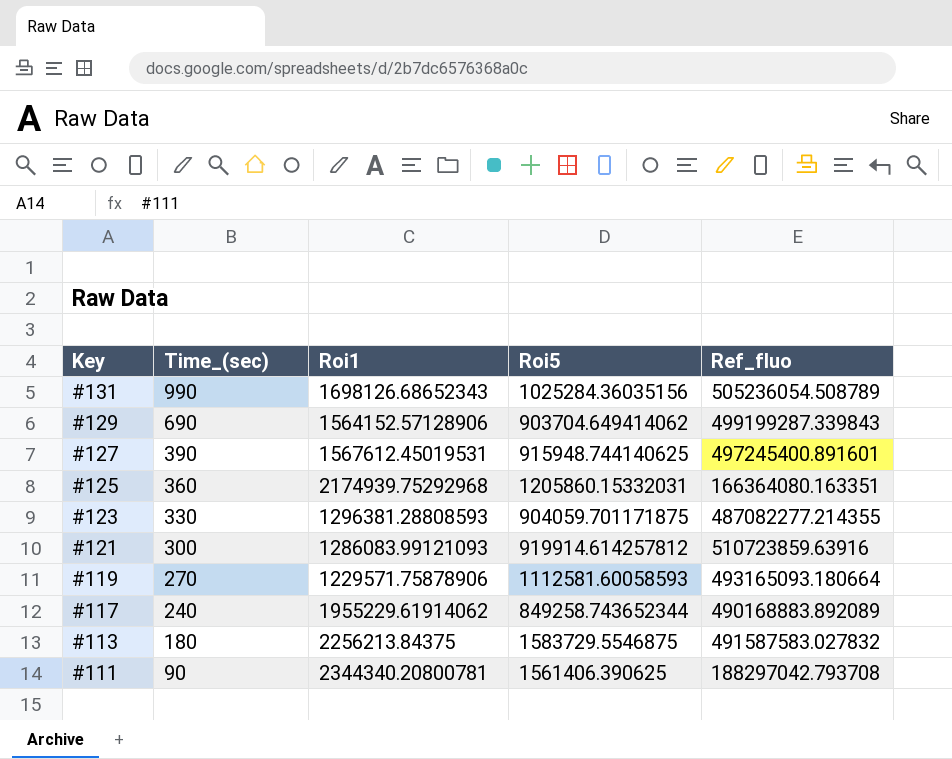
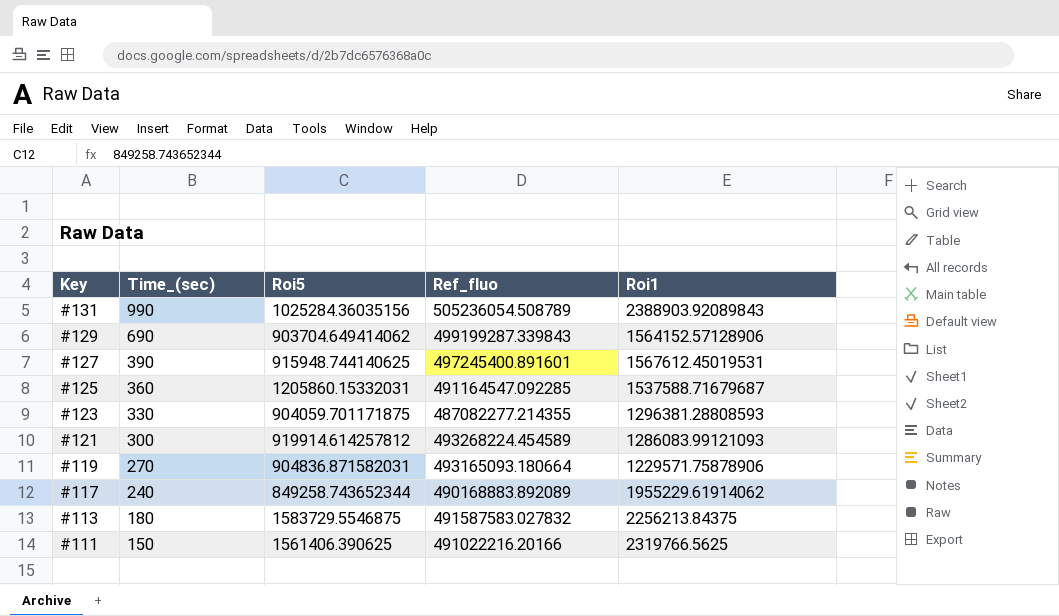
column Roi1 | position: 3 -> 5
#131 | Roi1: 1698126.68652343 -> 2388903.92089843
#125 | Ref_fluo: 166364080.163351 -> 491164547.092285
#125 | Roi1: 2174939.75292968 -> 1537588.71679687
#121 | Ref_fluo: 510723859.63916 -> 493268224.454589
#119 | Roi5: 1112581.60058593 -> 904836.871582031
#111 | Time_(sec): 90 -> 150
#111 | Ref_fluo: 188297042.793708 -> 491022216.20166
#111 | Roi1: 2344340.20800781 -> 2319766.5625

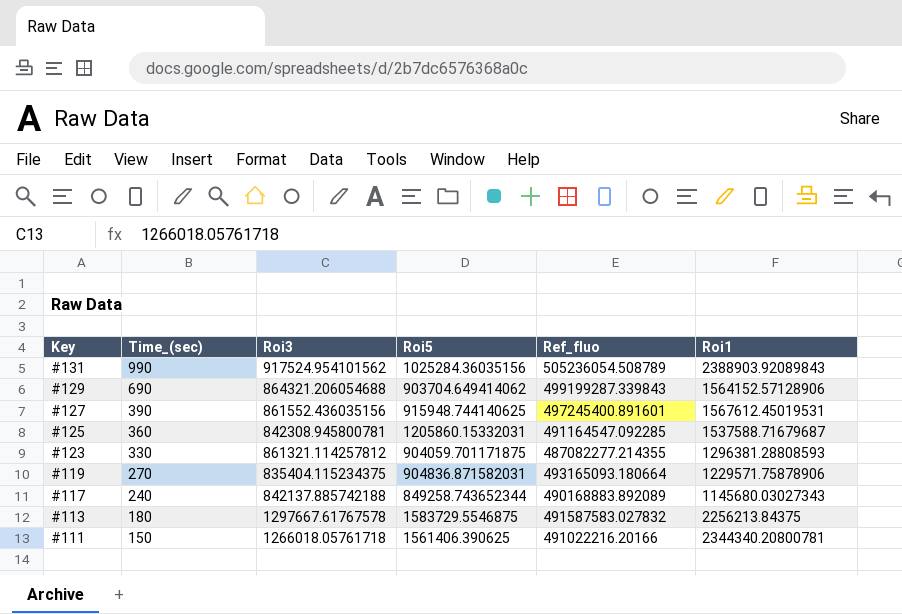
column Roi3 | position: none -> 3
row #121: 300 | 919914.614257812 | 493268224.454589 | 1286083.99121093 -> none
#117 | Roi1: 1955229.61914062 -> 1145680.03027343
#111 | Roi1: 2319766.5625 -> 2344340.20800781

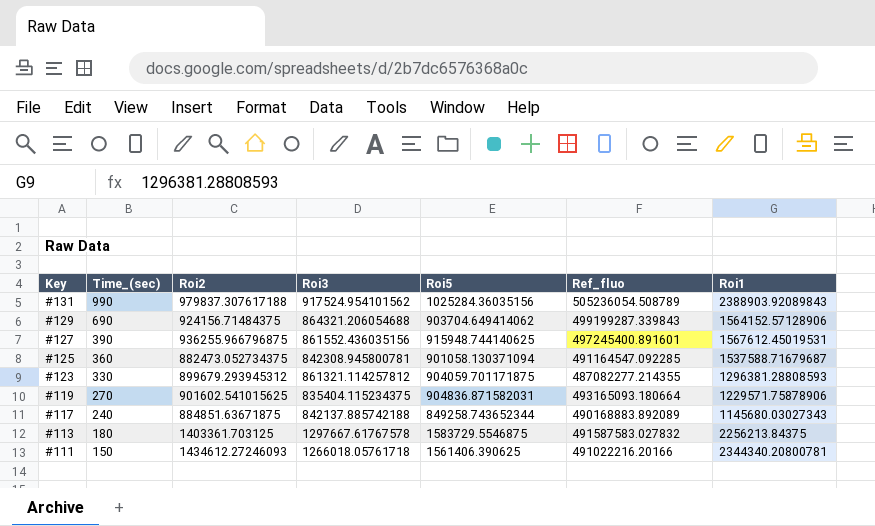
column Roi2 | position: none -> 3
#125 | Roi5: 1205860.15332031 -> 901058.130371094

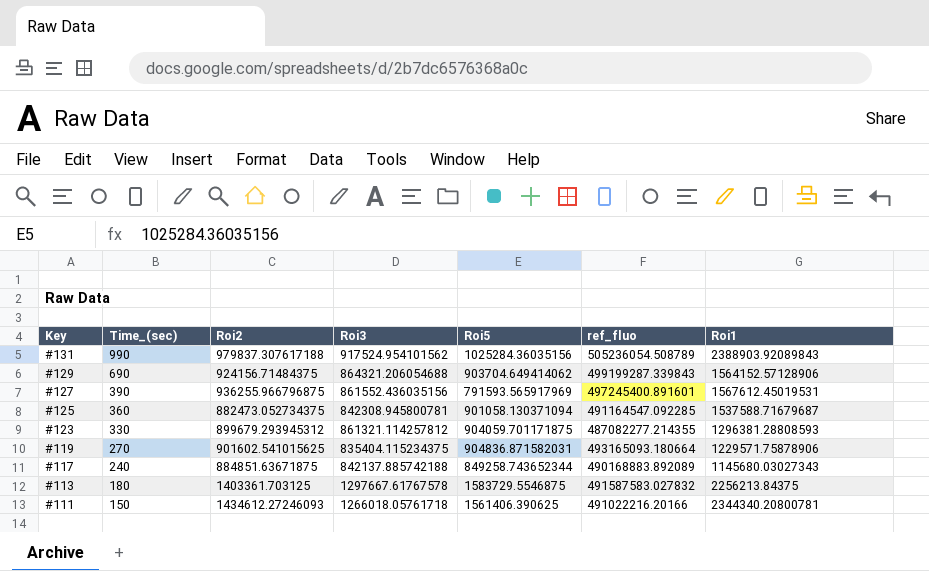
column name: Ref_fluo -> ref_fluo
#127 | Roi5: 915948.744140625 -> 791593.565917969

